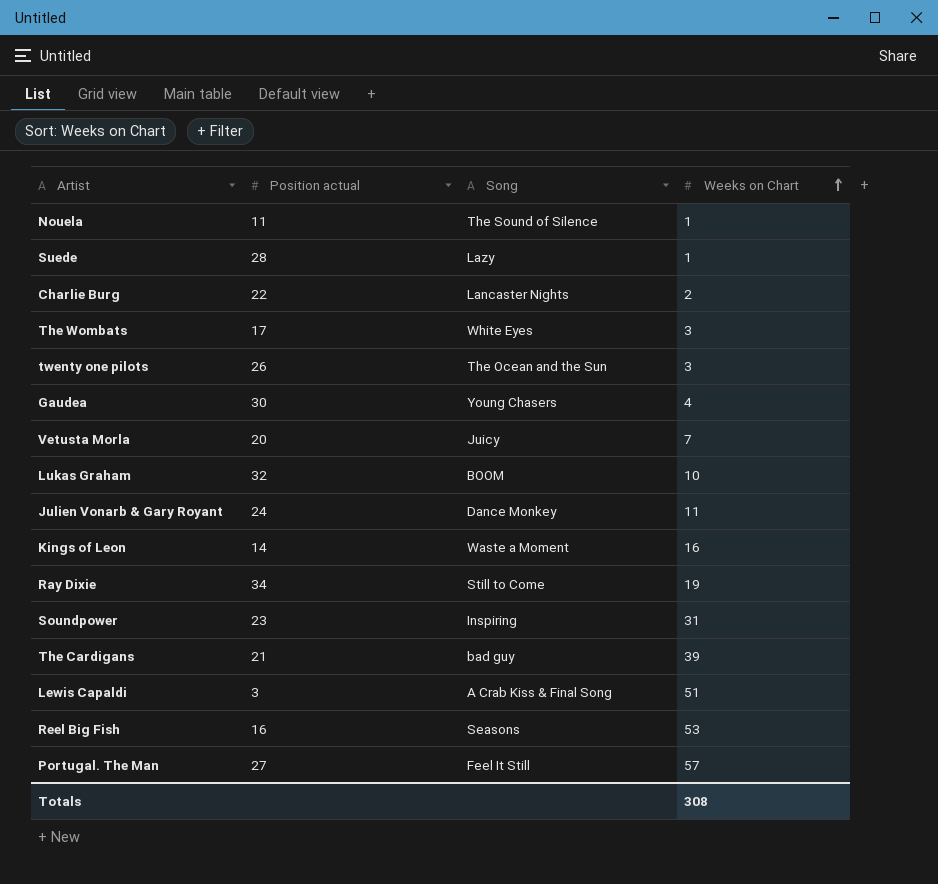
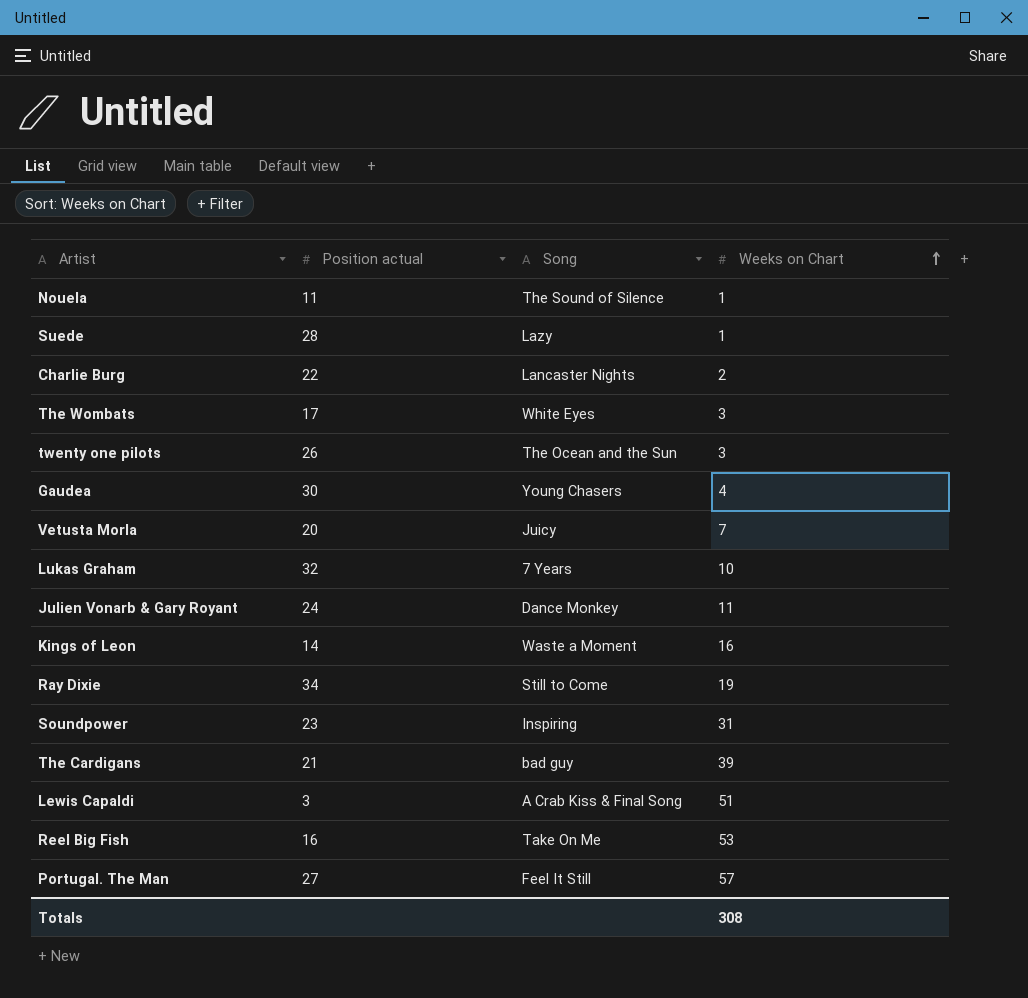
Lukas Graham | Song: BOOM -> 7 Years
Reel Big Fish | Song: Seasons -> Take On Me

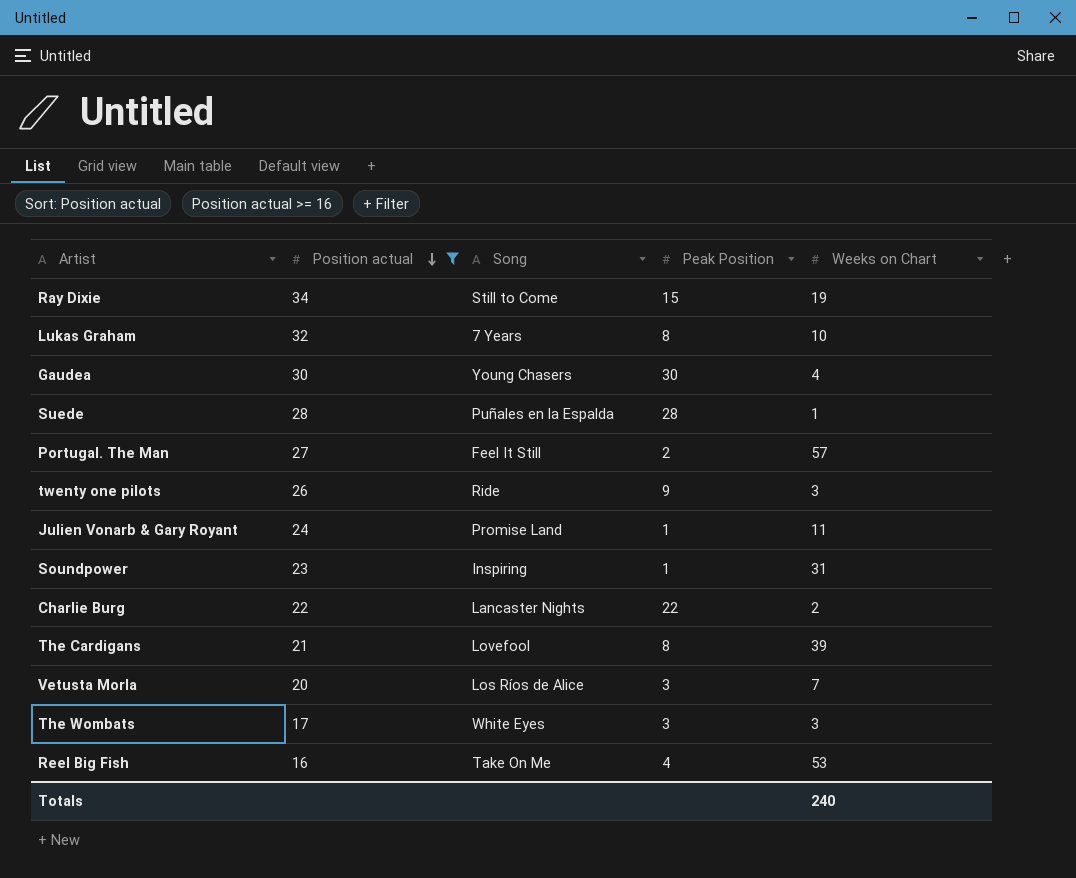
filter: none -> Position actual >= 16
row order: Weeks on Chart ascending -> Position actual descending
column Peak Position | position: none -> 4
Suede | Song: Lazy -> Puñales en la Espalda
twenty one pilots | Song: The Ocean and the Sun -> Ride
Julien Vonarb & Gary Royant | Song: Dance Monkey -> Promise Land
The Cardigans | Song: bad guy -> Lovefool
Vetusta Morla | Song: Juicy -> Los Ríos de Alice
Totals | Weeks on Chart: 308 -> 240

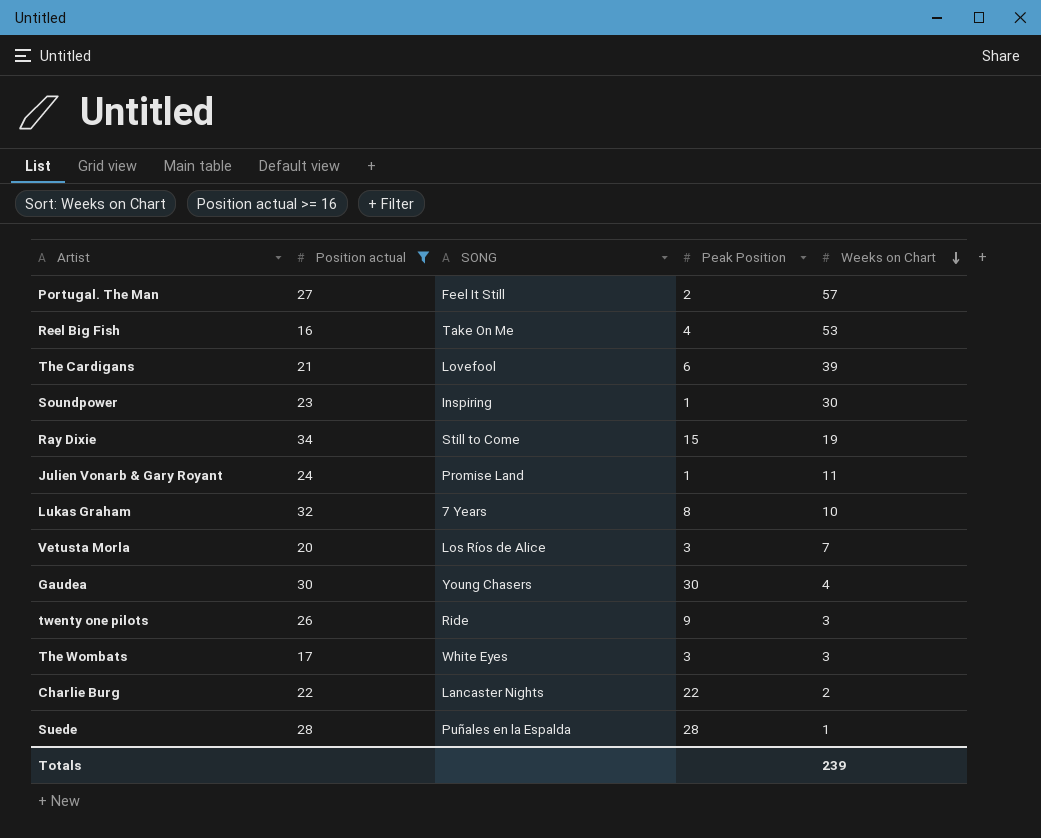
row order: Position actual descending -> Weeks on Chart descending
column name: Song -> SONG
The Cardigans | Peak Position: 8 -> 6
Soundpower | Weeks on Chart: 31 -> 30
Totals | Weeks on Chart: 240 -> 239

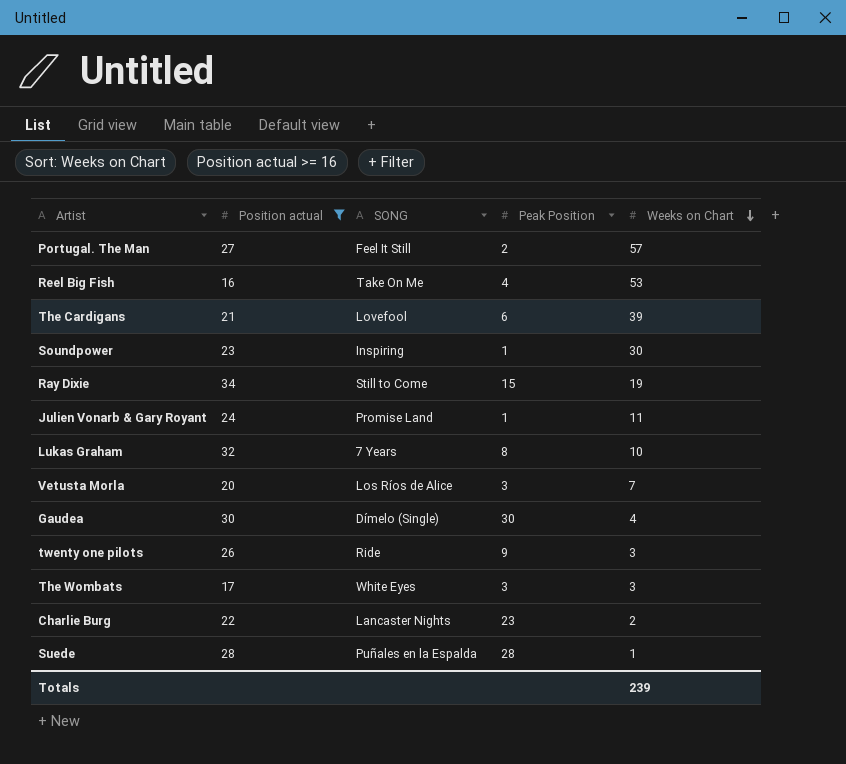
Gaudea | SONG: Young Chasers -> Dímelo (Single)
Charlie Burg | Peak Position: 22 -> 23

